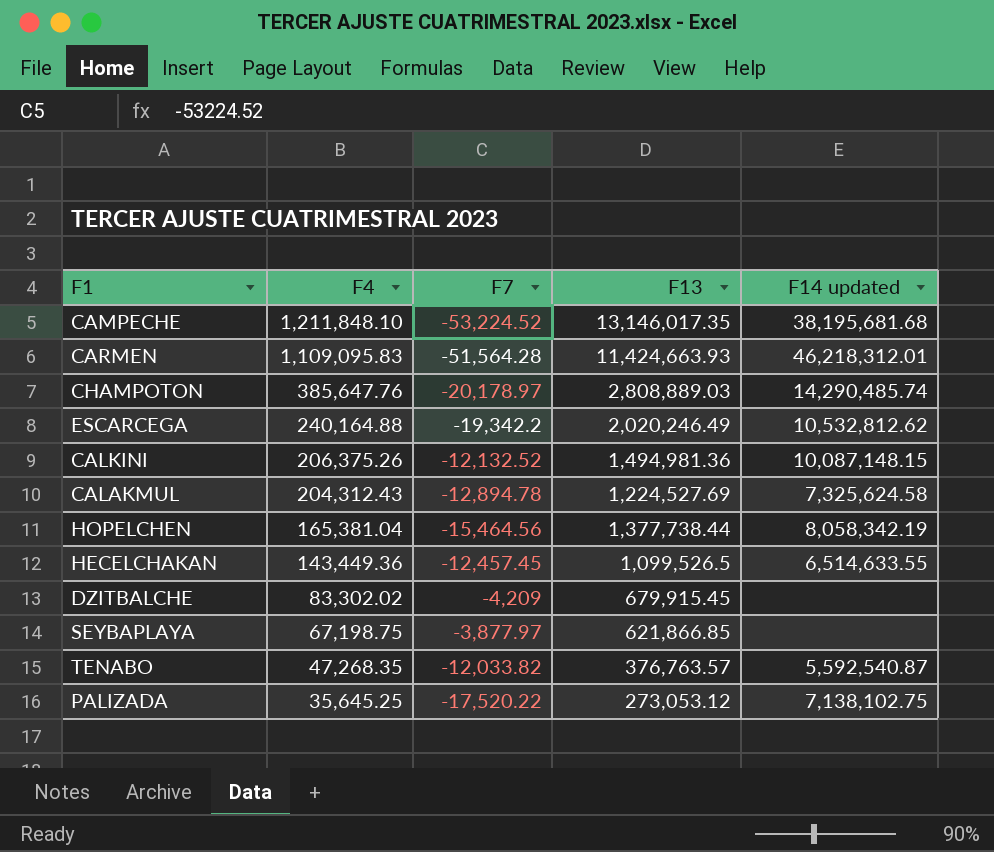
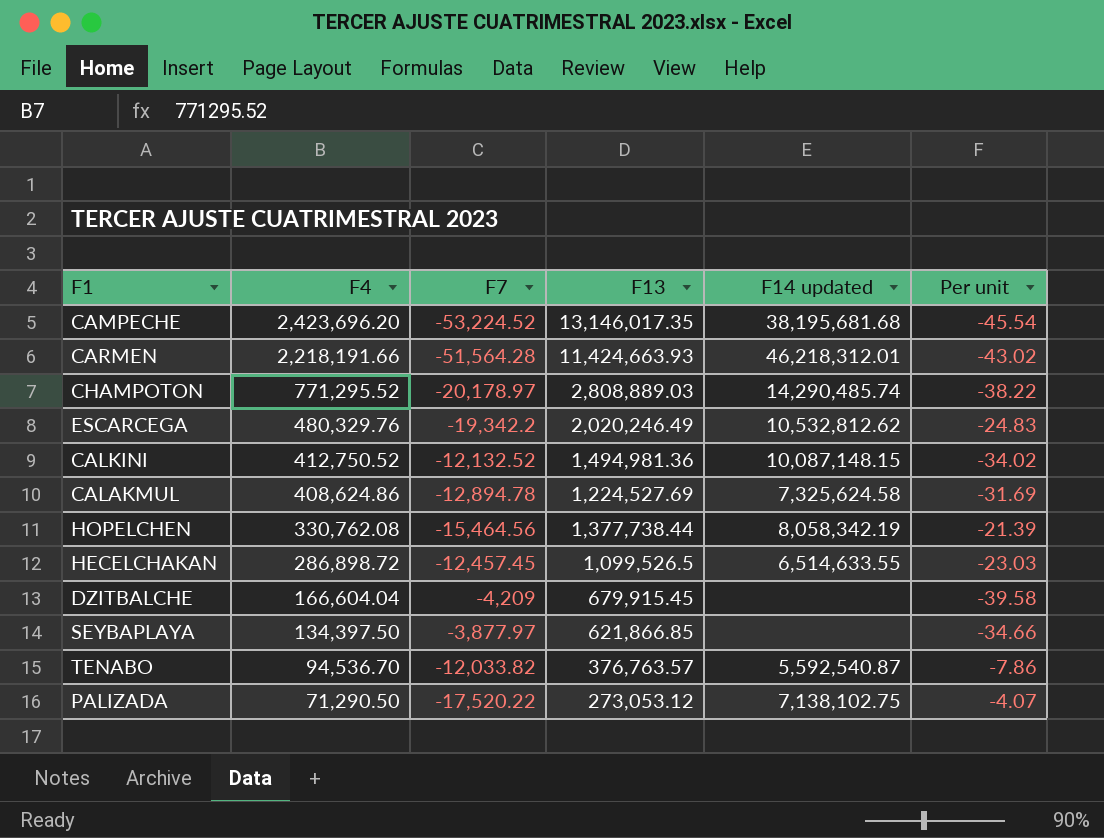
column Per unit | formula: none -> [F4] / [F7]
CAMPECHE | F4: 1,211,848.10 -> 2,423,696.20
CARMEN | F4: 1,109,095.83 -> 2,218,191.66
CHAMPOTON | F4: 385,647.76 -> 771,295.52
ESCARCEGA | F4: 240,164.88 -> 480,329.76
CALKINI | F4: 206,375.26 -> 412,750.52
CALAKMUL | F4: 204,312.43 -> 408,624.86
HOPELCHEN | F4: 165,381.04 -> 330,762.08
HECELCHAKAN | F4: 143,449.36 -> 286,898.72
DZITBALCHE | F4: 83,302.02 -> 166,604.04
SEYBAPLAYA | F4: 67,198.75 -> 134,397.50
TENABO | F4: 47,268.35 -> 94,536.70
PALIZADA | F4: 35,645.25 -> 71,290.50

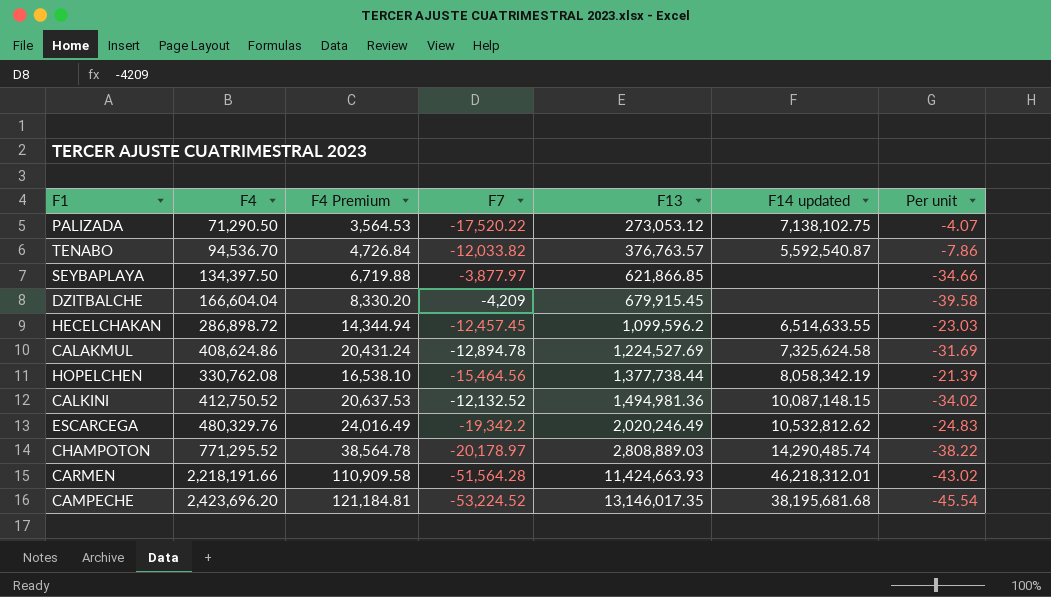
row order: F4 descending -> F13 ascending
column F4 Premium | formula: none -> [F4] * 0.05
HECELCHAKAN | F13: 1,099,526.5 -> 1,099,596.2

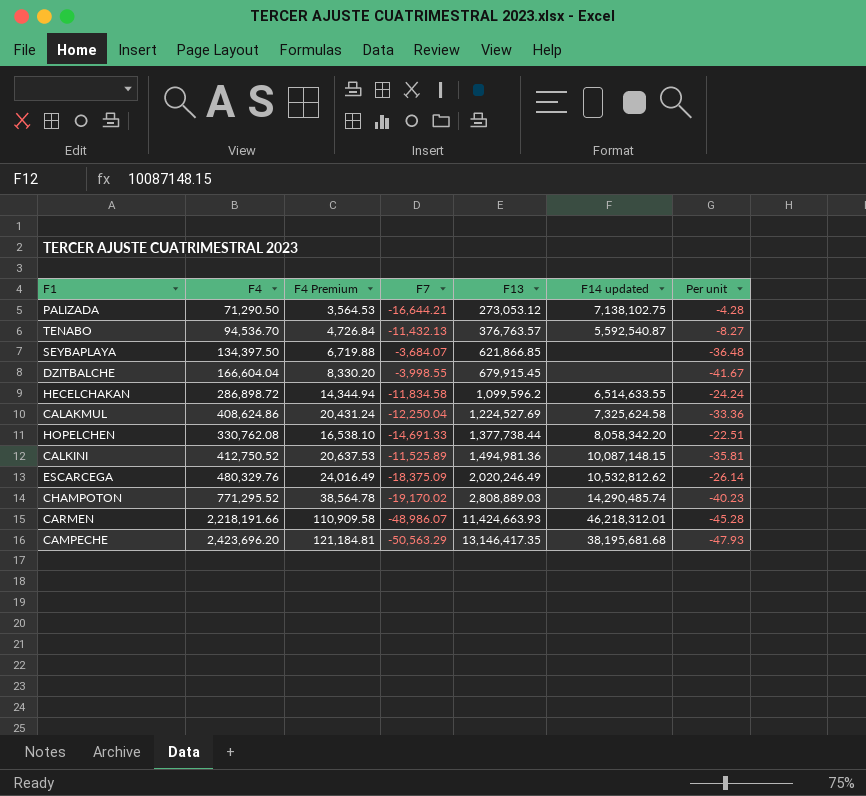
PALIZADA | F7: -17,520.22 -> -16,644.21
PALIZADA | Per unit: -4.07 -> -4.28
TENABO | F7: -12,033.82 -> -11,432.13
TENABO | Per unit: -7.86 -> -8.27
SEYBAPLAYA | F7: -3,877.97 -> -3,684.07
SEYBAPLAYA | Per unit: -34.66 -> -36.48
DZITBALCHE | F7: -4,209 -> -3,998.55
DZITBALCHE | Per unit: -39.58 -> -41.67
HECELCHAKAN | F7: -12,457.45 -> -11,834.58
HECELCHAKAN | Per unit: -23.03 -> -24.24
CALAKMUL | F7: -12,894.78 -> -12,250.04
CALAKMUL | Per unit: -31.69 -> -33.36
HOPELCHEN | F7: -15,464.56 -> -14,691.33
HOPELCHEN | F14 updated: 8,058,342.19 -> 8,058,342.20
HOPELCHEN | Per unit: -21.39 -> -22.51
CALKINI | F7: -12,132.52 -> -11,525.89
CALKINI | Per unit: -34.02 -> -35.81
ESCARCEGA | F7: -19,342.2 -> -18,375.09
ESCARCEGA | Per unit: -24.83 -> -26.14
CHAMPOTON | F7: -20,178.97 -> -19,170.02
CHAMPOTON | Per unit: -38.22 -> -40.23
CARMEN | F7: -51,564.28 -> -48,986.07
CARMEN | Per unit: -43.02 -> -45.28
CAMPECHE | F7: -53,224.52 -> -50,563.29
CAMPECHE | F13: 13,146,017.35 -> 13,146,417.35
CAMPECHE | Per unit: -45.54 -> -47.93

